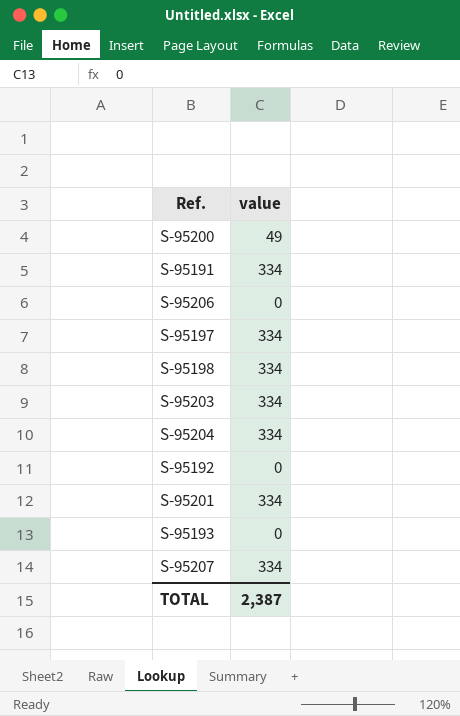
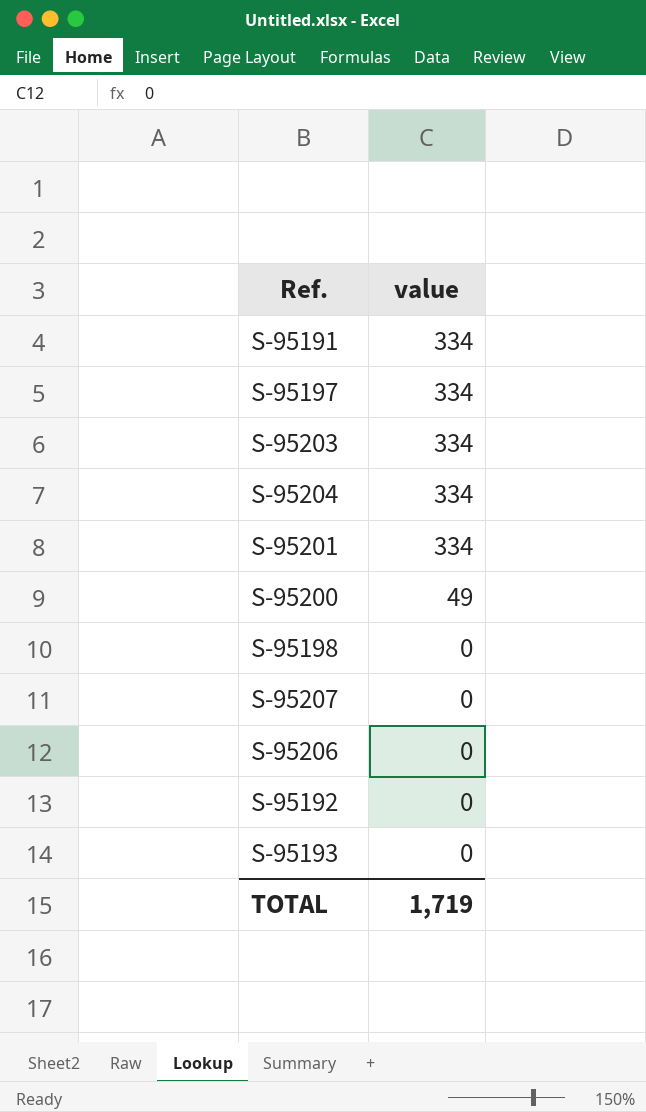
row order: none -> value descending
S-95198 | value: 334 -> 0
S-95207 | value: 334 -> 0
TOTAL | value: 2,387 -> 1,719

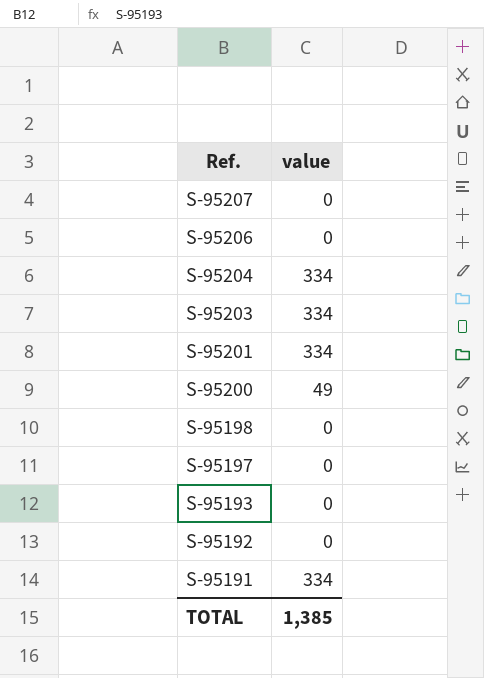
row order: value descending -> Ref. descending
S-95197 | value: 334 -> 0
TOTAL | value: 1,719 -> 1,385

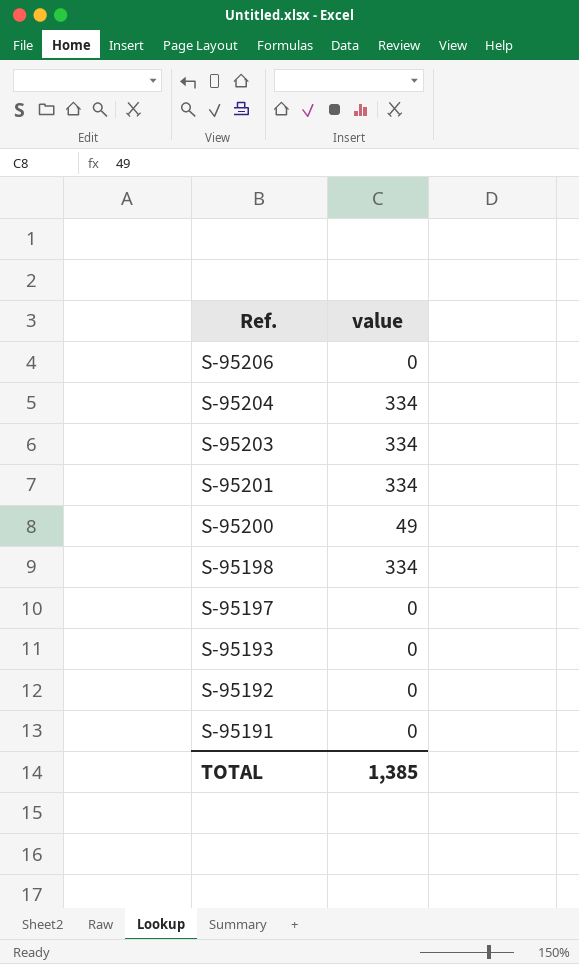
row S-95207: 0 -> none
S-95198 | value: 0 -> 334
S-95191 | value: 334 -> 0

